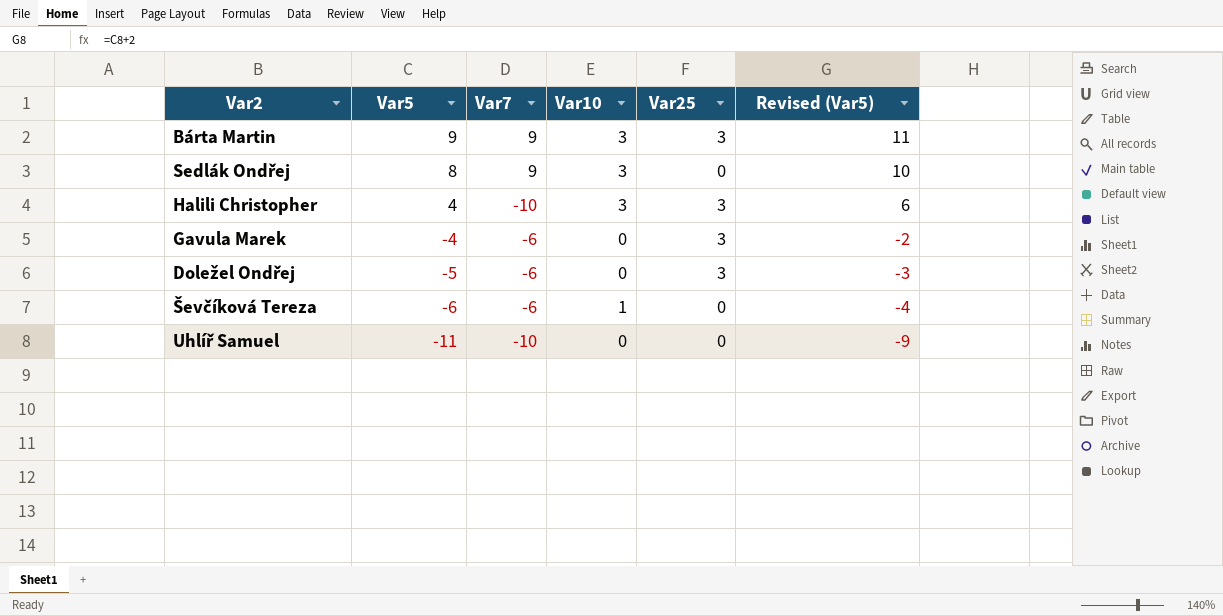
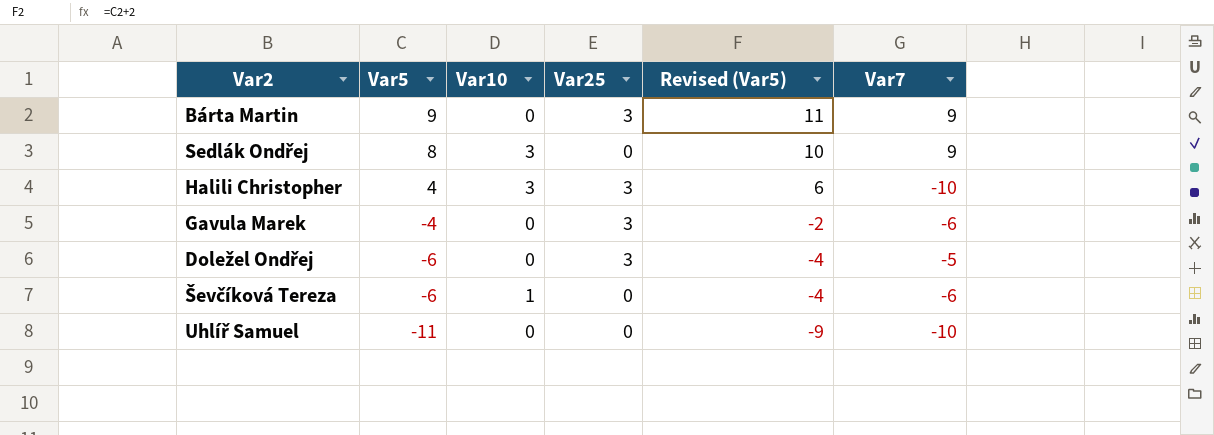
column Var7 | position: 3 -> 6
Bárta Martin | Var10: 3 -> 0
Doležel Ondřej | Var5: -5 -> -6
Doležel Ondřej | Revised (Var5): -3 -> -4
Doležel Ondřej | Var7: -6 -> -5

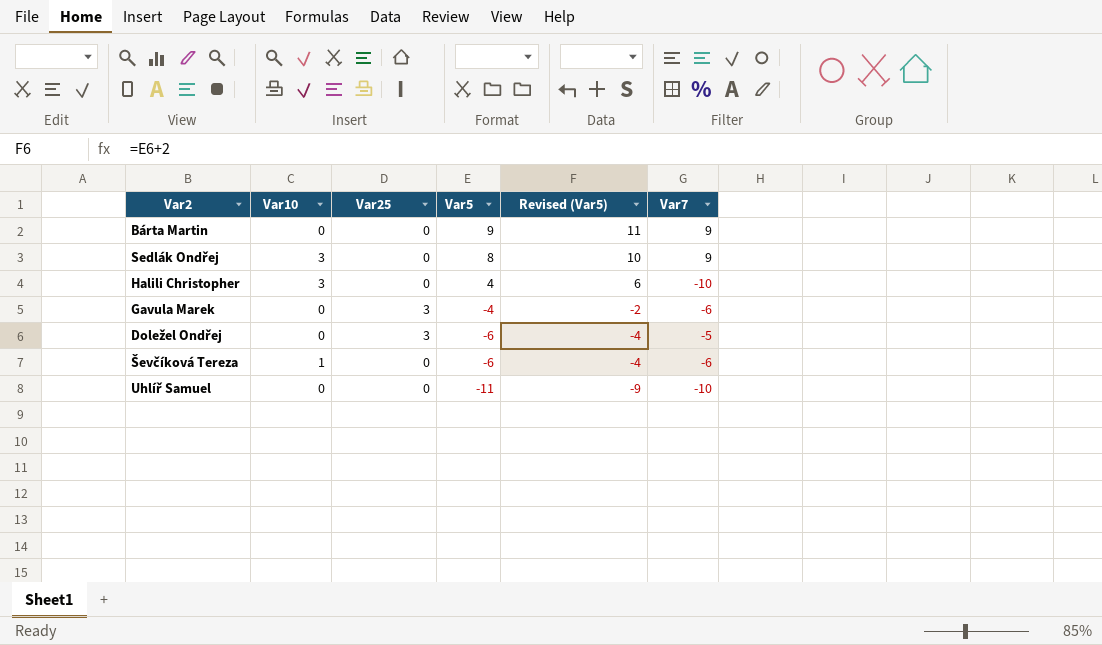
column Var5 | position: 2 -> 4
Bárta Martin | Var25: 3 -> 0
Halili Christopher | Var25: 3 -> 0

